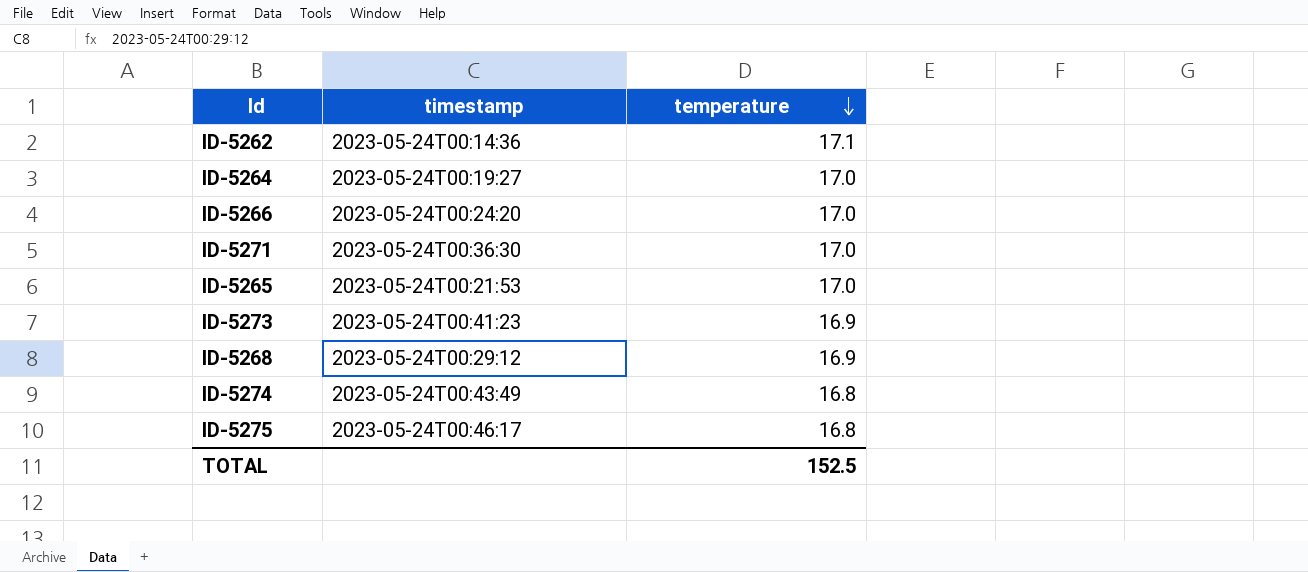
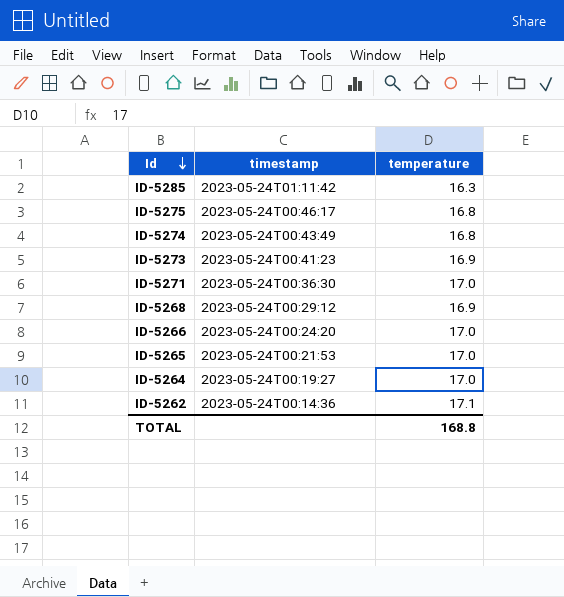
row order: temperature descending -> Id descending
row ID-5285: none -> 2023-05-24T01:11:42 | 16.3
TOTAL | temperature: 152.5 -> 168.8

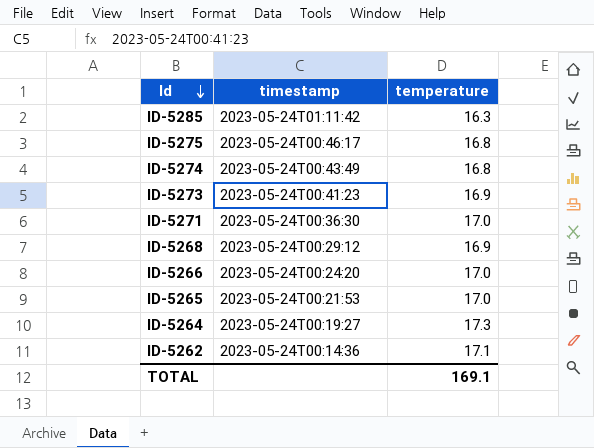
ID-5264 | temperature: 17.0 -> 17.3
TOTAL | temperature: 168.8 -> 169.1

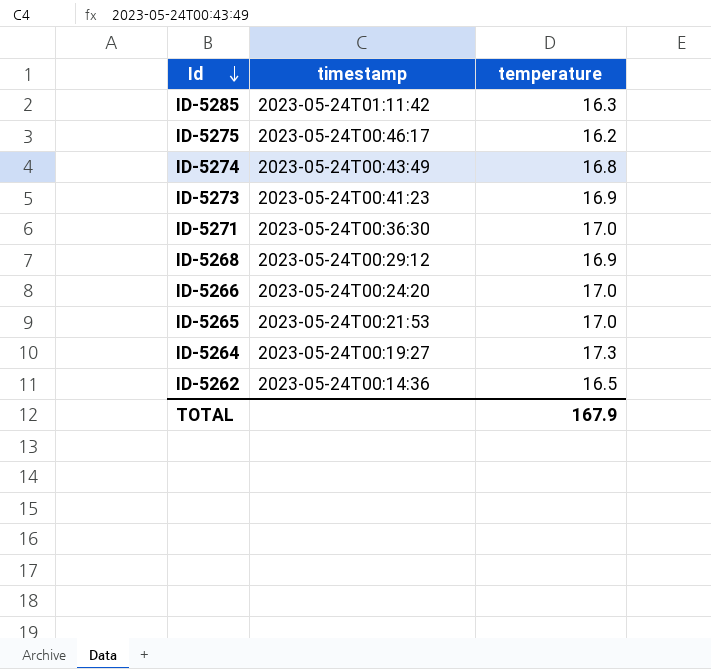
ID-5275 | temperature: 16.8 -> 16.2
ID-5262 | temperature: 17.1 -> 16.5
TOTAL | temperature: 169.1 -> 167.9

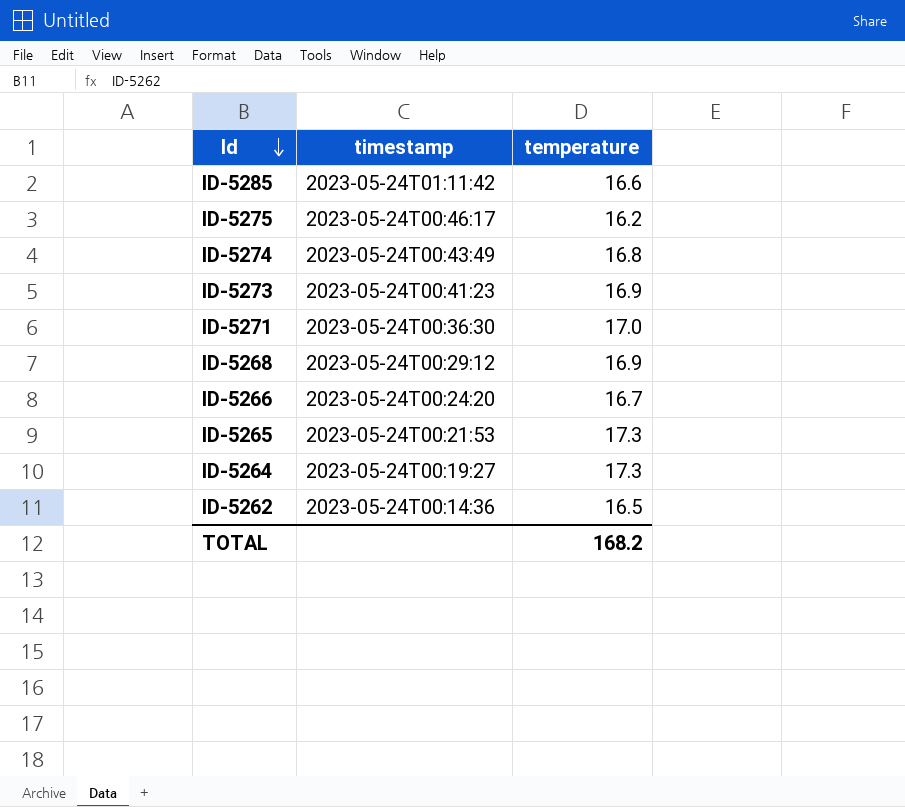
ID-5285 | temperature: 16.3 -> 16.6
ID-5266 | temperature: 17.0 -> 16.7
ID-5265 | temperature: 17.0 -> 17.3
TOTAL | temperature: 167.9 -> 168.2

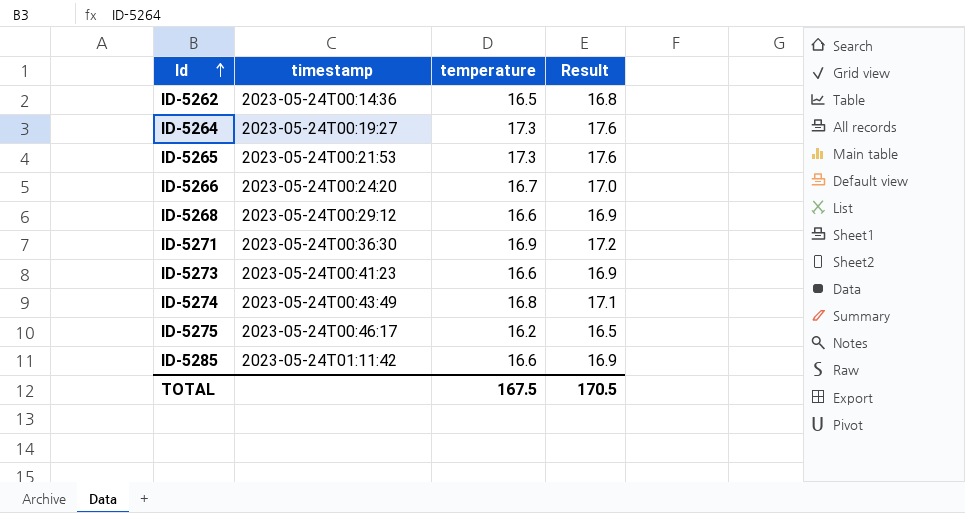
row order: Id descending -> Id ascending
column Result | formula: none -> [temperature] * 1.02
ID-5268 | temperature: 16.9 -> 16.6
ID-5271 | temperature: 17.0 -> 16.9
ID-5273 | temperature: 16.9 -> 16.6
TOTAL | temperature: 168.2 -> 167.5

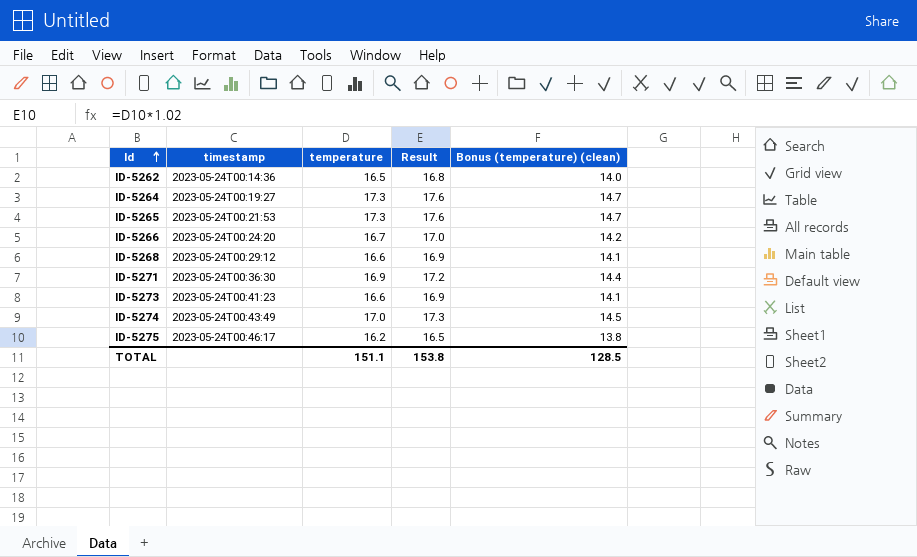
column Bonus (temperature) (clean) | formula: none -> [temperature] * 0.85
row ID-5285: 2023-05-24T01:11:42 | 16.6 | 16.9 -> none
ID-5274 | temperature: 16.8 -> 17.0
ID-5274 | Result: 17.1 -> 17.3
TOTAL | temperature: 167.5 -> 151.1
TOTAL | Result: 170.5 -> 153.8

